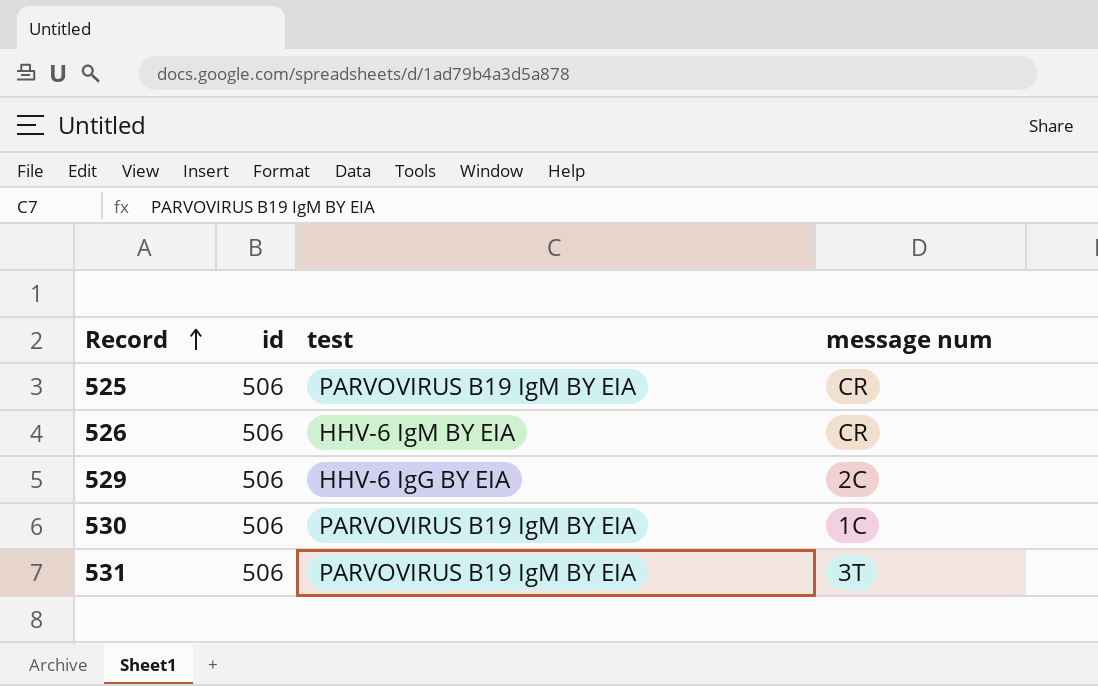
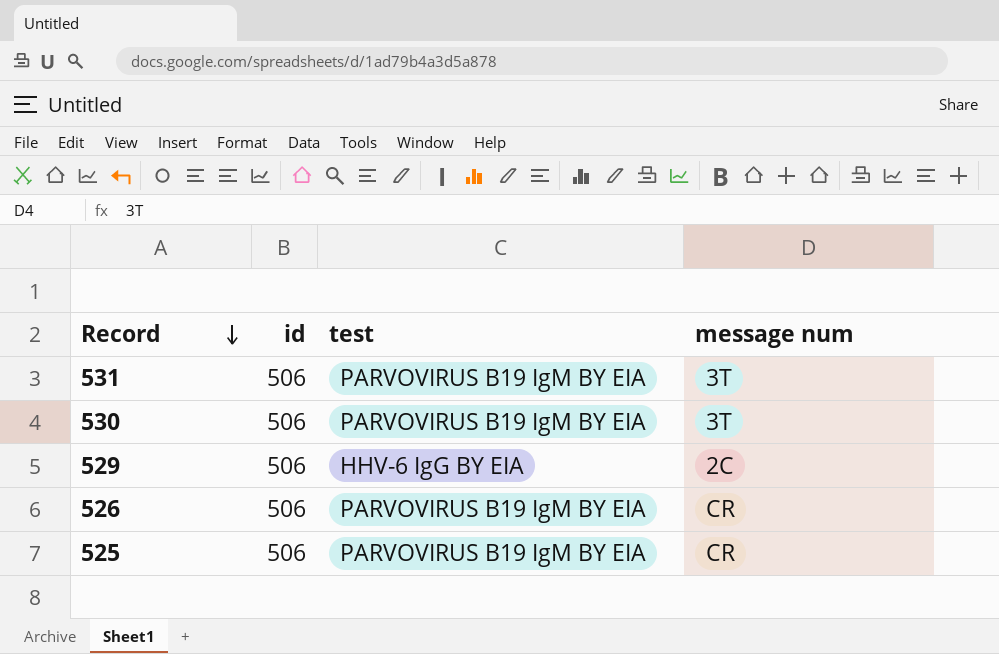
row order: Record ascending -> Record descending
530 | message num: 1C -> 3T
526 | test: HHV-6 IgM BY EIA -> PARVOVIRUS B19 IgM BY EIA

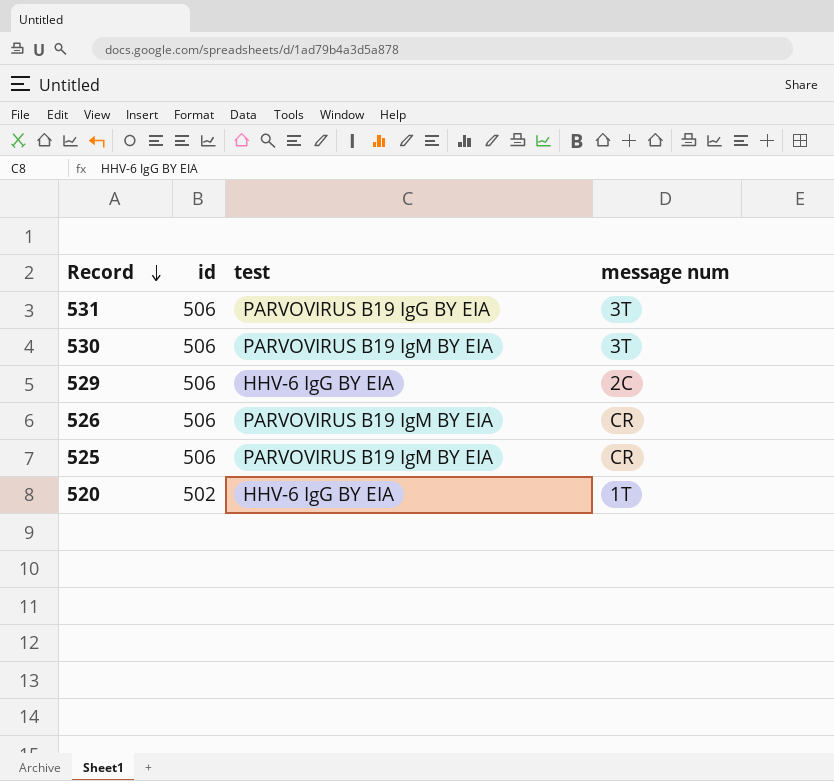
531 | test: PARVOVIRUS B19 IgM BY EIA -> PARVOVIRUS B19 IgG BY EIA
row 520: none -> 502 | HHV-6 IgG BY EIA | 1T

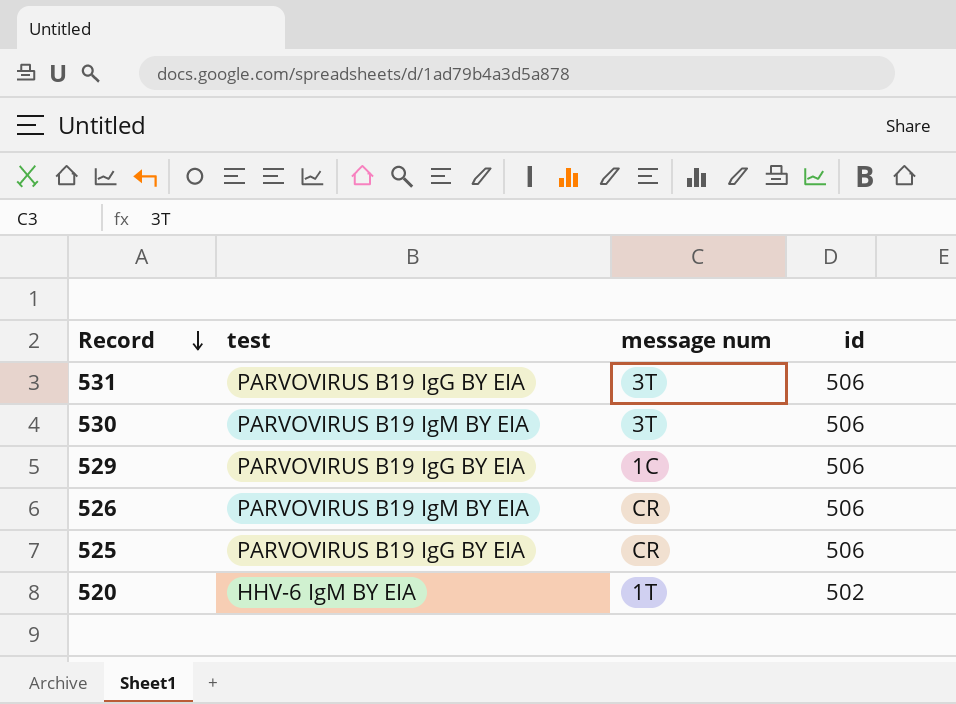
column id | position: 2 -> 4
529 | test: HHV-6 IgG BY EIA -> PARVOVIRUS B19 IgG BY EIA
529 | message num: 2C -> 1C
525 | test: PARVOVIRUS B19 IgM BY EIA -> PARVOVIRUS B19 IgG BY EIA
520 | test: HHV-6 IgG BY EIA -> HHV-6 IgM BY EIA

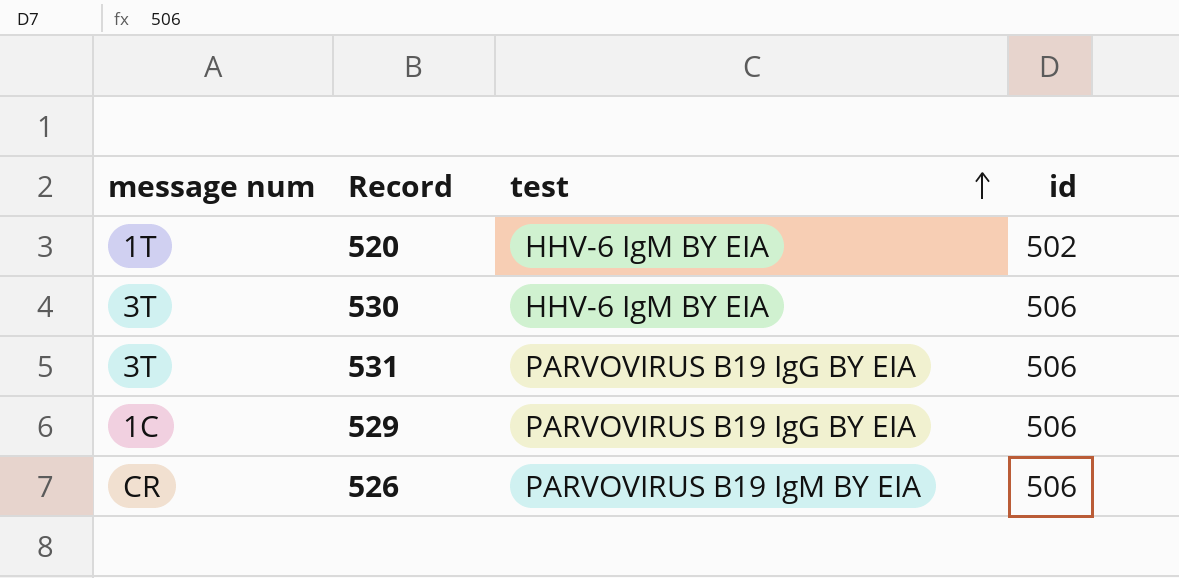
row order: Record descending -> test ascending
column message num | position: 3 -> 1
row 525: PARVOVIRUS B19 IgG BY EIA | CR | 506 -> none
530 | test: PARVOVIRUS B19 IgM BY EIA -> HHV-6 IgM BY EIA

